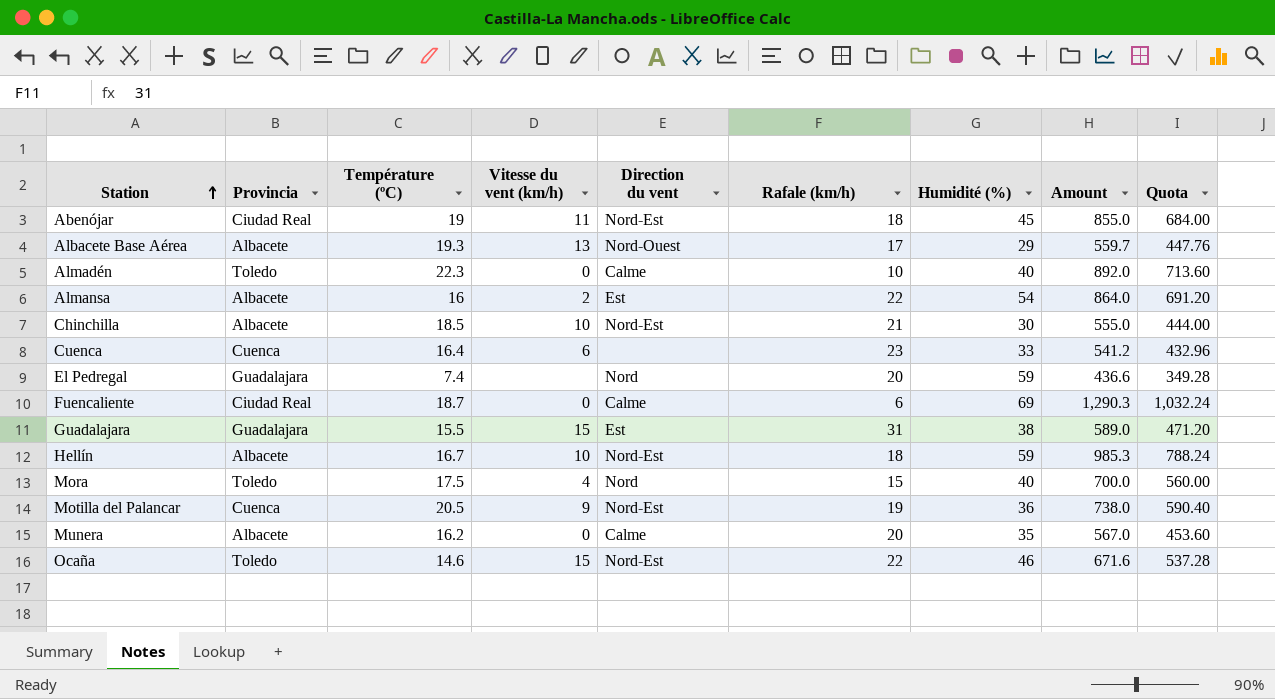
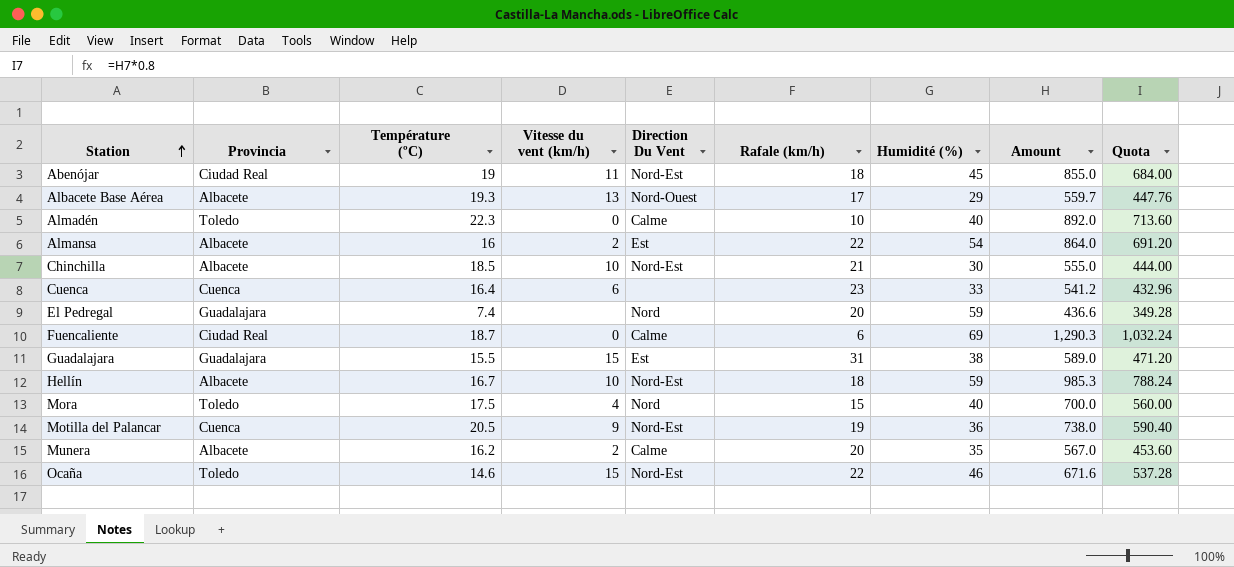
column name: Direction du vent -> Direction Du Vent
Munera | Vitesse du vent (km/h): 0 -> 2

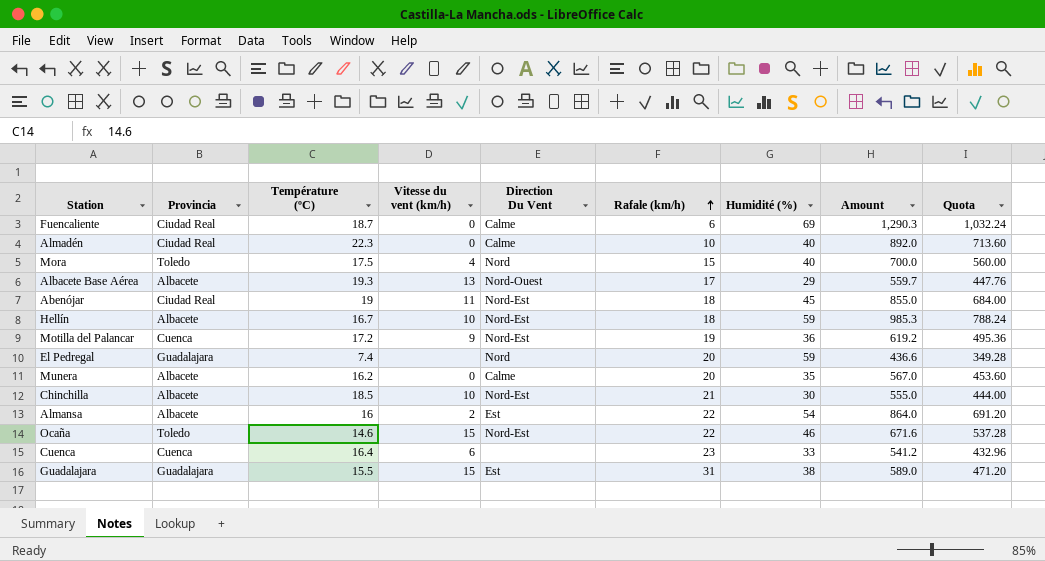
row order: Station ascending -> Rafale (km/h) ascending
Almadén | Provincia: Toledo -> Ciudad Real
Motilla del Palancar | Température (ºC): 20.5 -> 17.2
Motilla del Palancar | Amount: 738.0 -> 619.2
Motilla del Palancar | Quota: 590.40 -> 495.36
Munera | Vitesse du vent (km/h): 2 -> 0

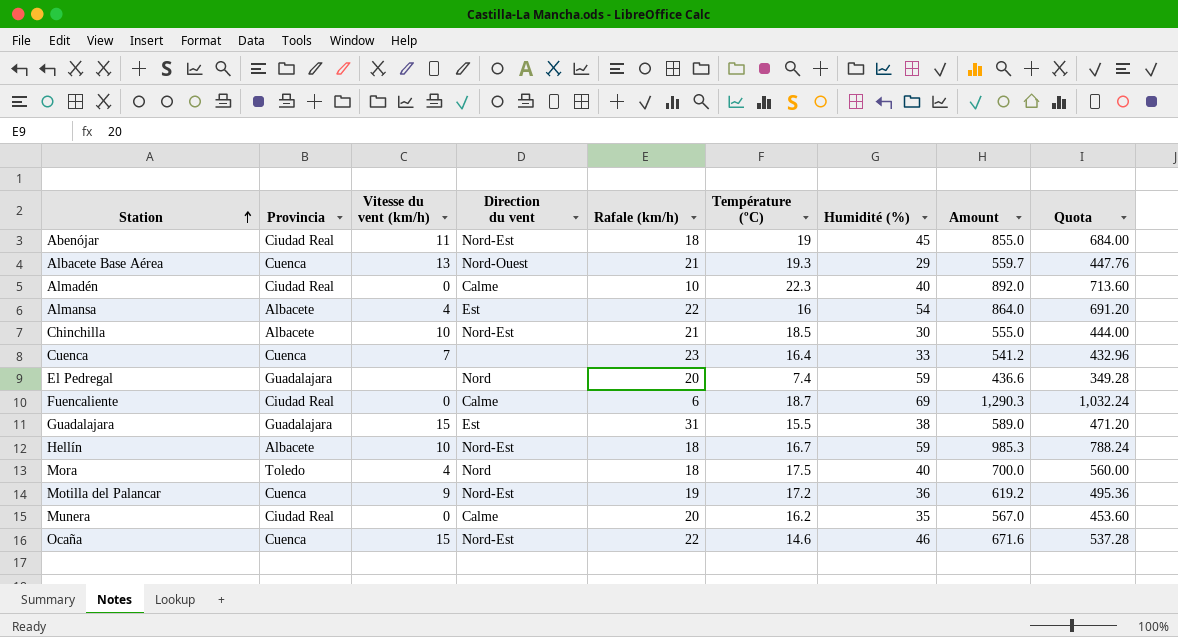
row order: Rafale (km/h) ascending -> Station ascending
column name: Direction Du Vent -> Direction du vent
column Température (ºC) | position: 3 -> 6
Albacete Base Aérea | Provincia: Albacete -> Cuenca
Albacete Base Aérea | Rafale (km/h): 17 -> 21
Almansa | Vitesse du vent (km/h): 2 -> 4
Cuenca | Vitesse du vent (km/h): 6 -> 7
Mora | Rafale (km/h): 15 -> 18
Munera | Provincia: Albacete -> Ciudad Real
Ocaña | Provincia: Toledo -> Cuenca

